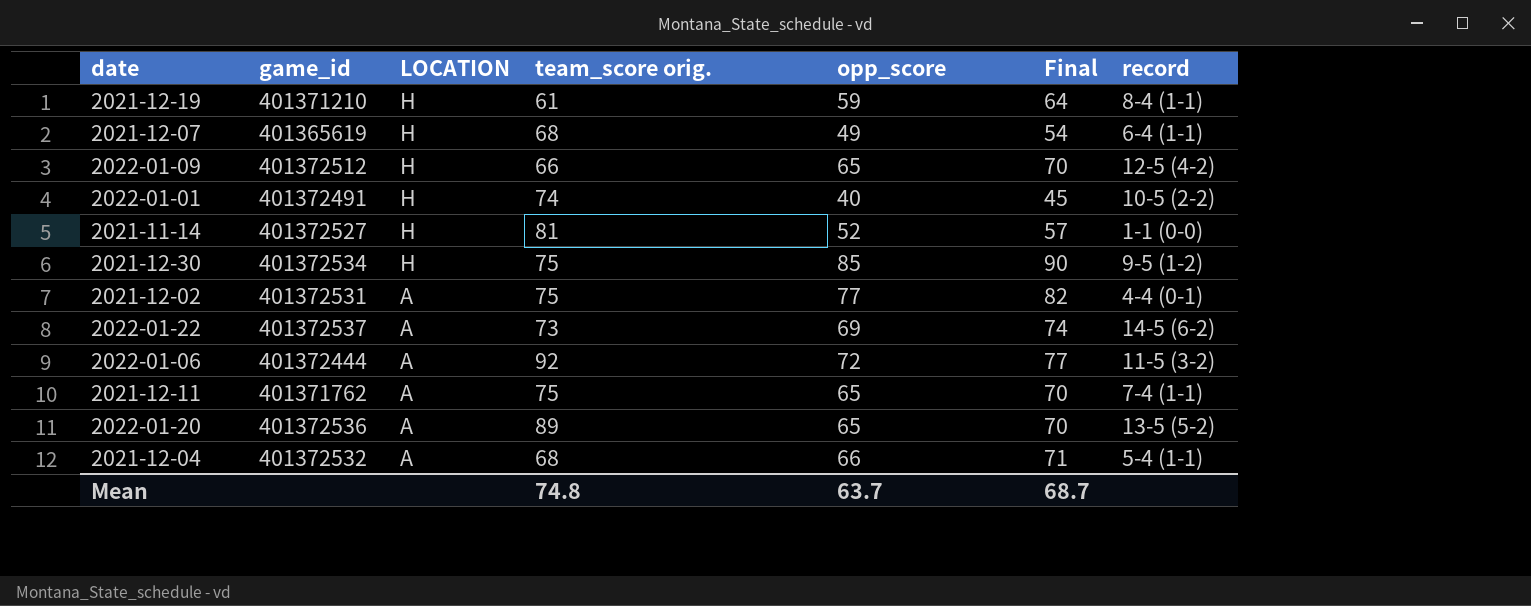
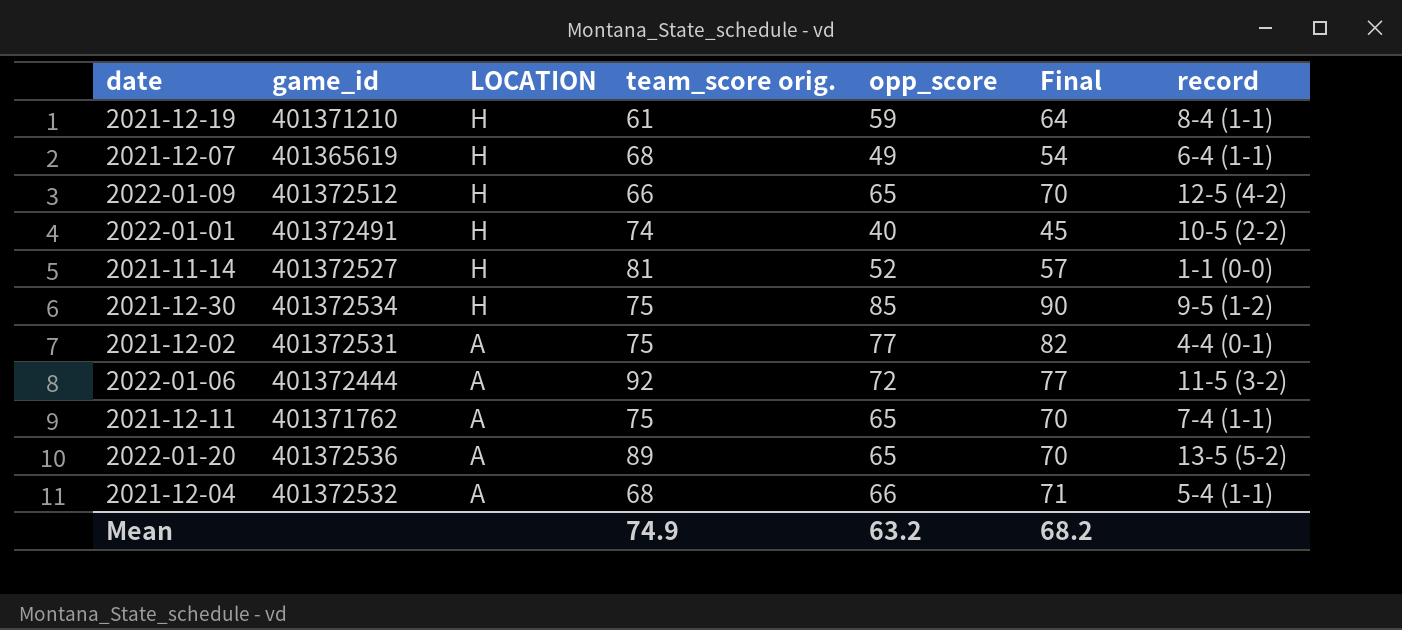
row 2022-01-22: 401372537 | A | 73 | 69 | 74 | 14-5 (6-2) -> none
Mean | team_score orig.: 74.8 -> 74.9
Mean | opp_score: 63.7 -> 63.2
Mean | Final: 68.7 -> 68.2

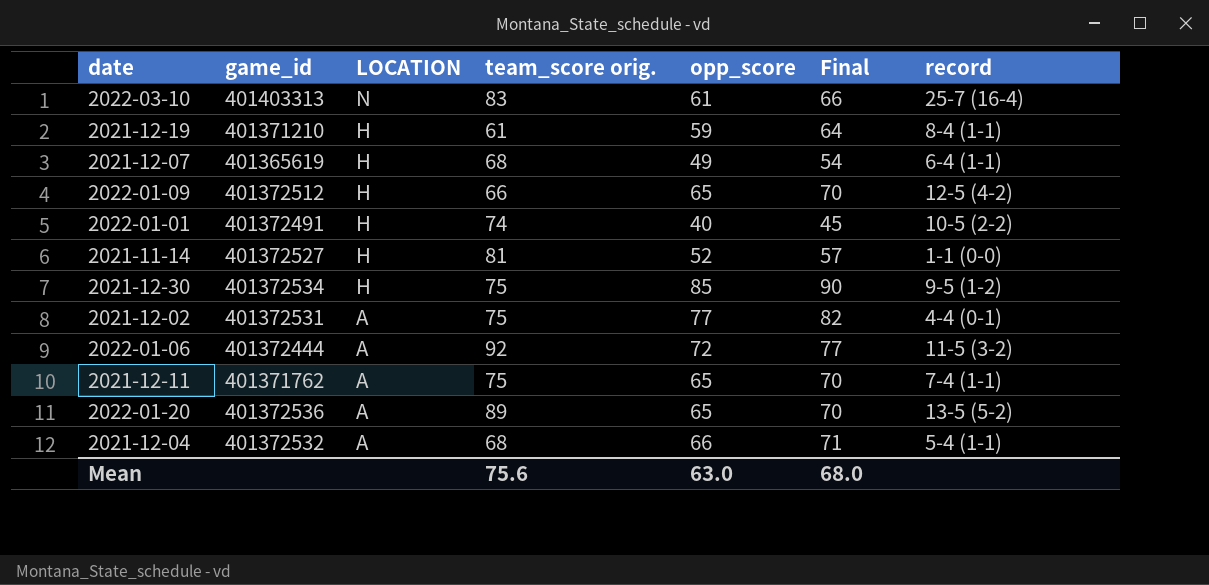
row 2022-03-10: none -> 401403313 | N | 83 | 61 | 66 | 25-7 (16-4)
Mean | team_score orig.: 74.9 -> 75.6
Mean | opp_score: 63.2 -> 63.0
Mean | Final: 68.2 -> 68.0

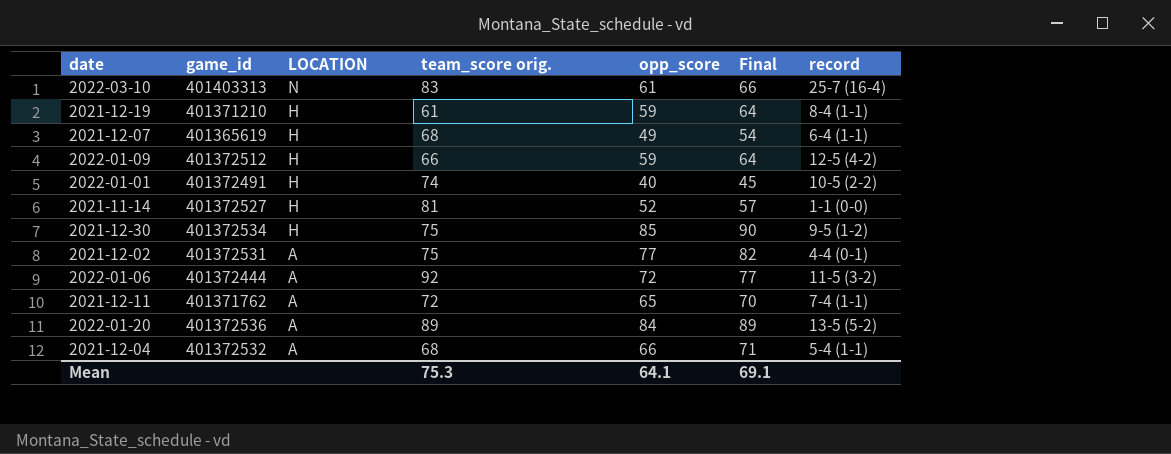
2022-01-09 | opp_score: 65 -> 59
2022-01-09 | Final: 70 -> 64
2021-12-11 | team_score orig.: 75 -> 72
2022-01-20 | opp_score: 65 -> 84
2022-01-20 | Final: 70 -> 89
Mean | team_score orig.: 75.6 -> 75.3
Mean | opp_score: 63.0 -> 64.1
Mean | Final: 68.0 -> 69.1

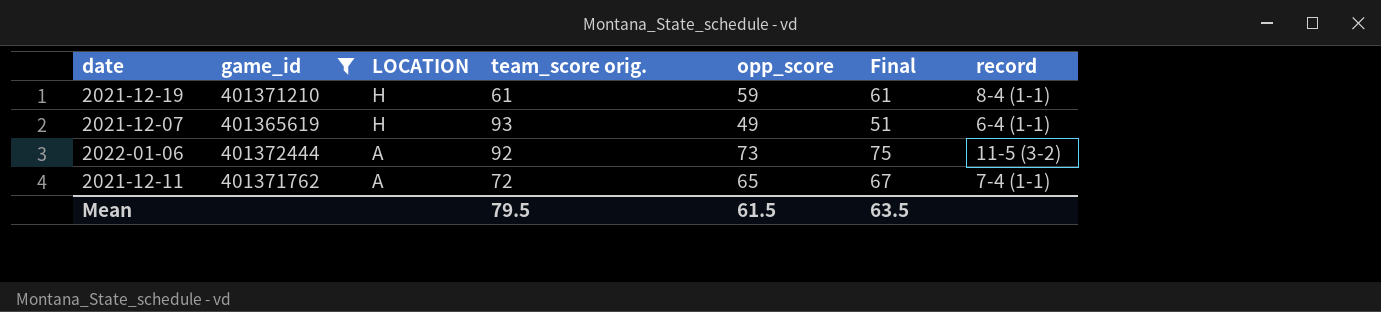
filter: none -> game_id <= 401372444
column Final | formula: [opp_score] + 5 -> [opp_score] + 2
2021-12-07 | team_score orig.: 68 -> 93
2022-01-06 | opp_score: 72 -> 73
Mean | team_score orig.: 75.3 -> 79.5
Mean | opp_score: 64.1 -> 61.5
Mean | Final: 69.1 -> 63.5

